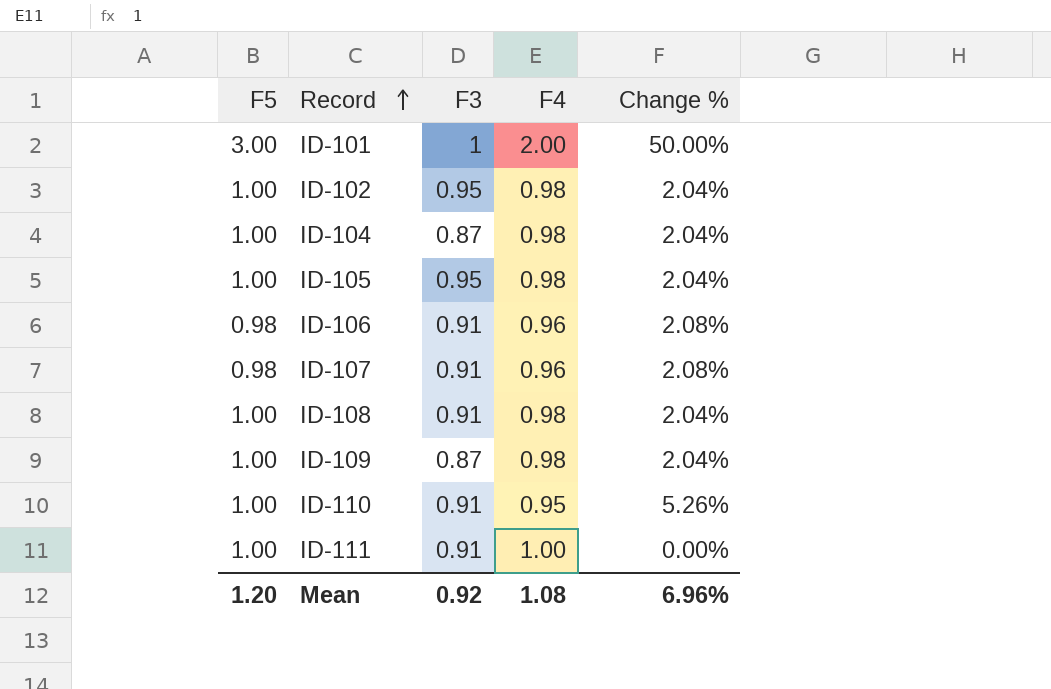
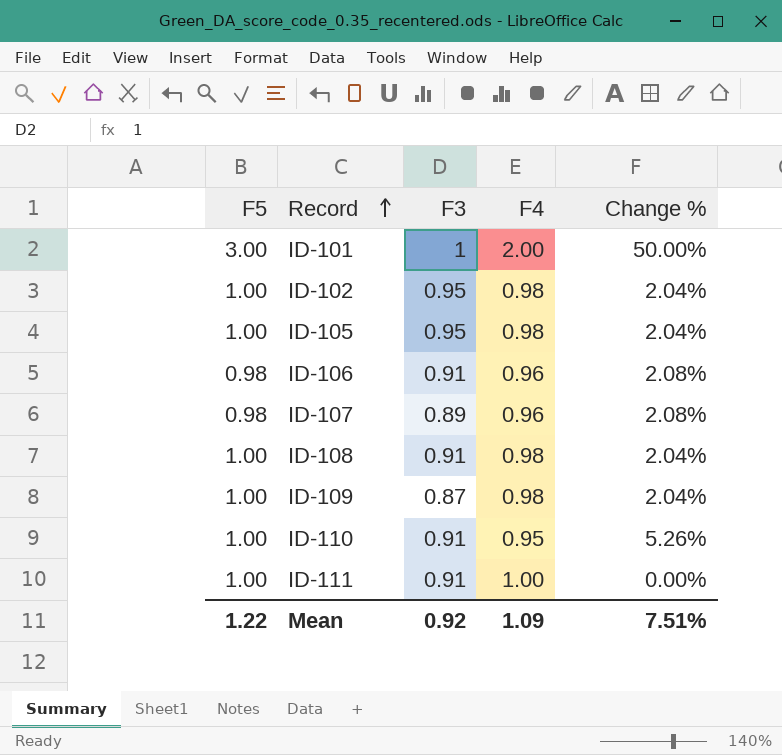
row ID-104: 1.00 | 0.87 | 0.98 | 2.04% -> none
ID-107 | F3: 0.91 -> 0.89
Mean | F5: 1.20 -> 1.22
Mean | F4: 1.08 -> 1.09
Mean | Change %: 6.96% -> 7.51%

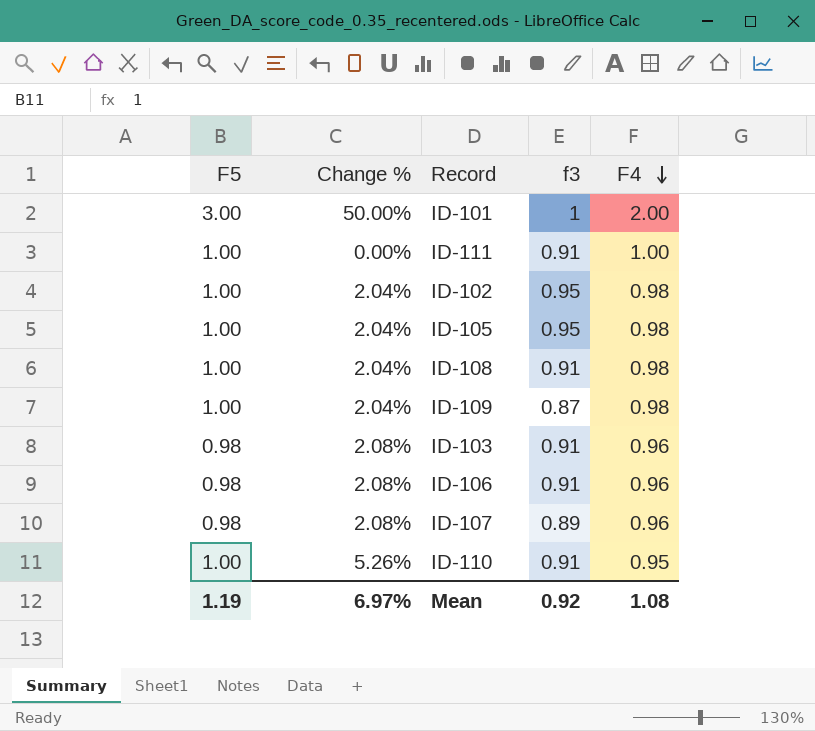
row order: Record ascending -> F4 descending
column Change % | position: 5 -> 2
column name: F3 -> f3
row ID-103: none -> 0.98 | 2.08% | 0.91 | 0.96
Mean | F5: 1.22 -> 1.19
Mean | Change %: 7.51% -> 6.97%
Mean | F4: 1.09 -> 1.08

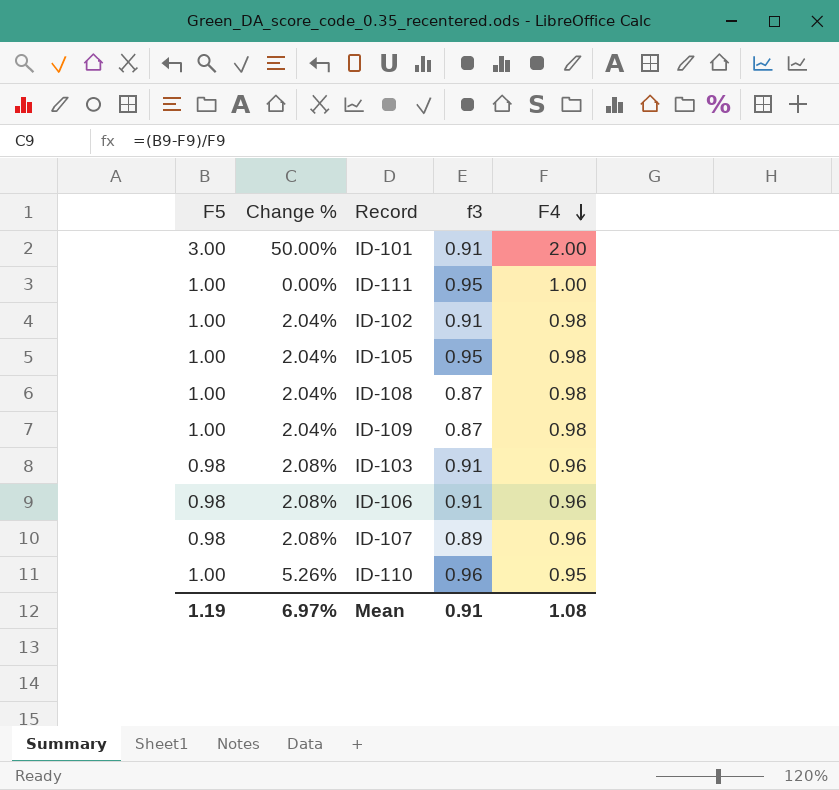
ID-101 | f3: 1 -> 0.91
ID-111 | f3: 0.91 -> 0.95
ID-102 | f3: 0.95 -> 0.91
ID-108 | f3: 0.91 -> 0.87
ID-110 | f3: 0.91 -> 0.96
Mean | f3: 0.92 -> 0.91

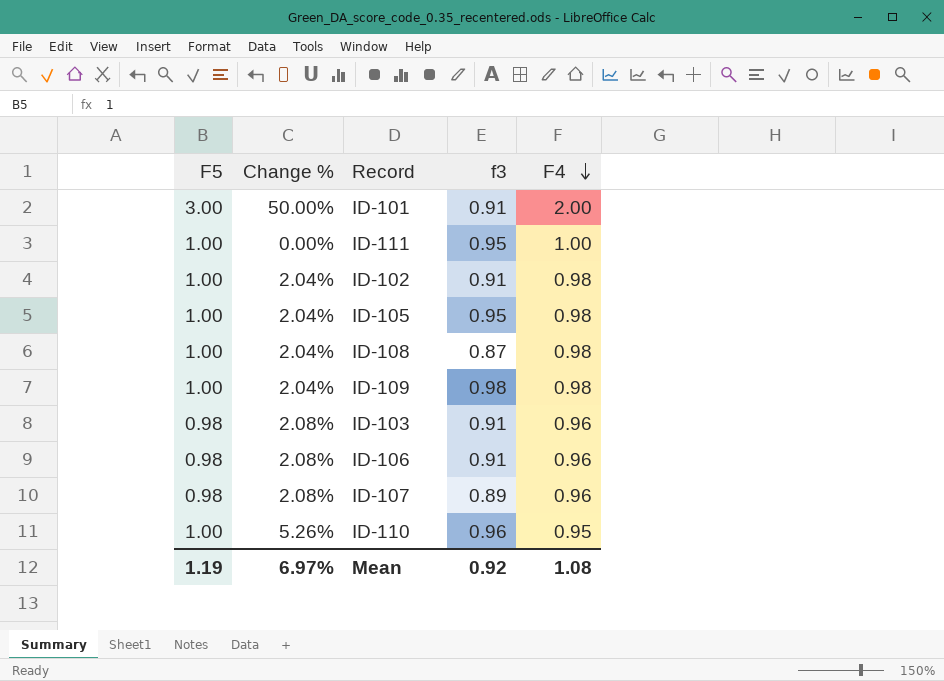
ID-109 | f3: 0.87 -> 0.98
Mean | f3: 0.91 -> 0.92

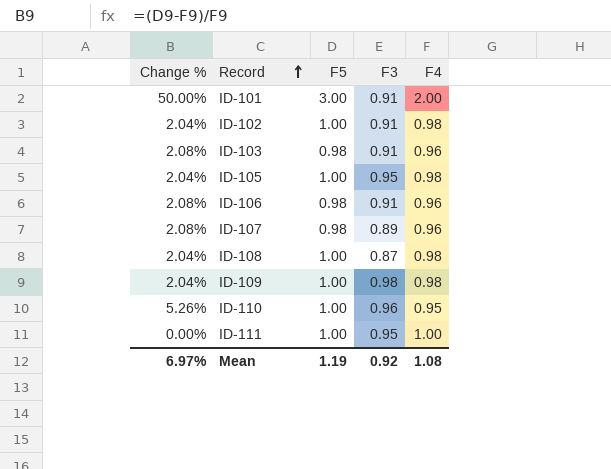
row order: F4 descending -> Record ascending
column F5 | position: 1 -> 3
column name: f3 -> F3

